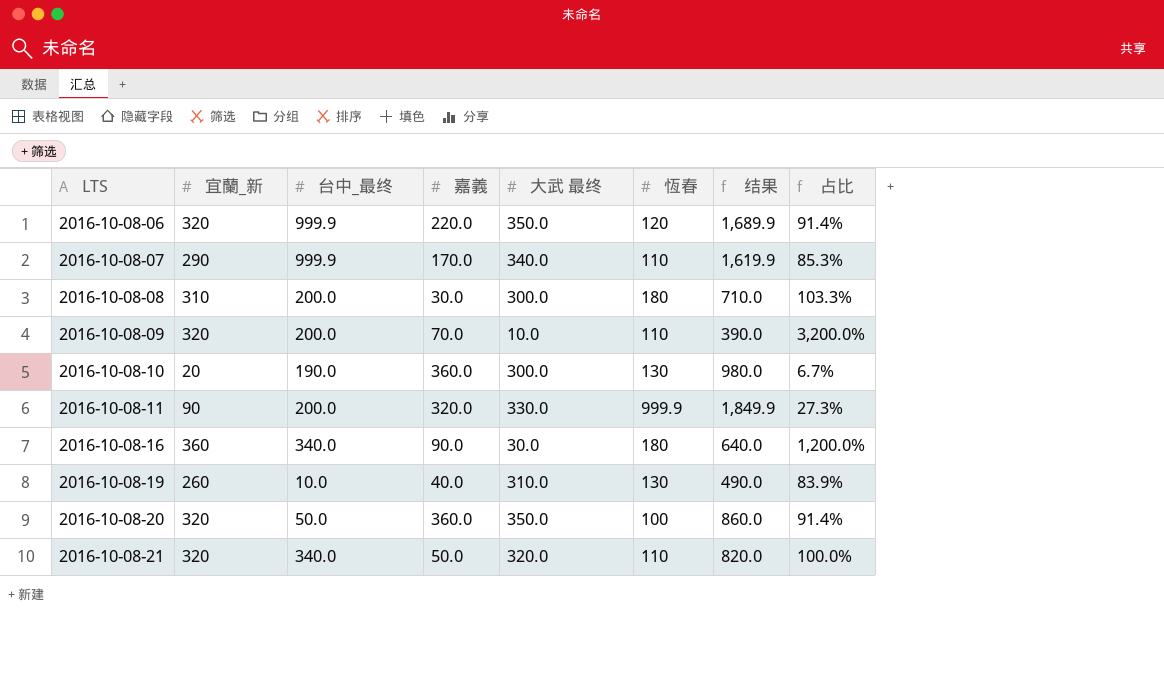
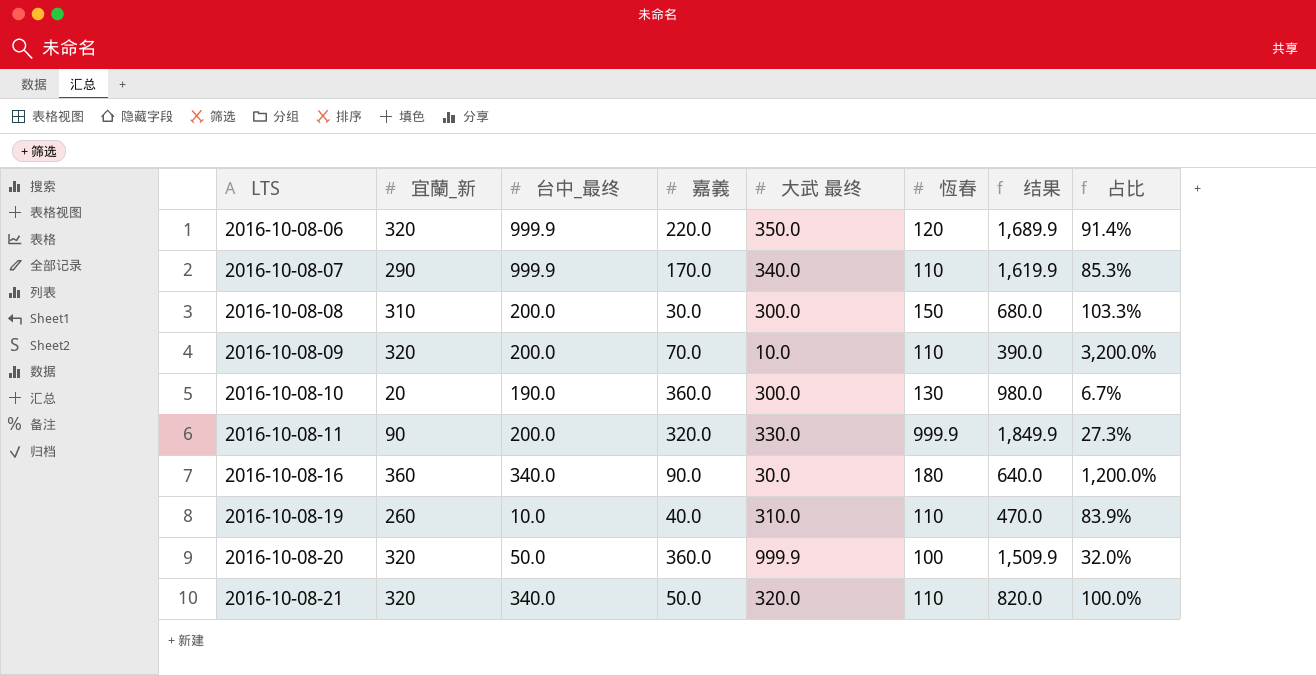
2016-10-08-08 | 恆春: 180 -> 150
2016-10-08-08 | 结果: 710.0 -> 680.0
2016-10-08-19 | 恆春: 130 -> 110
2016-10-08-19 | 结果: 490.0 -> 470.0
2016-10-08-20 | 大武 最终: 350.0 -> 999.9
2016-10-08-20 | 结果: 860.0 -> 1,509.9
2016-10-08-20 | 占比: 91.4% -> 32.0%

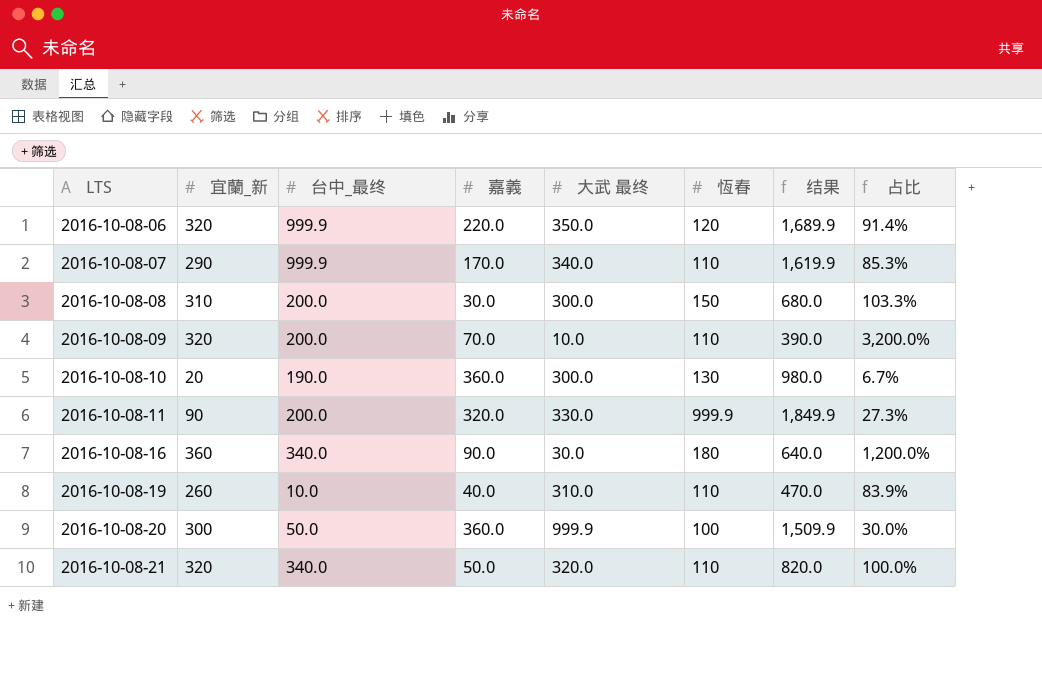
2016-10-08-20 | 宜蘭_新: 320 -> 300
2016-10-08-20 | 占比: 32.0% -> 30.0%

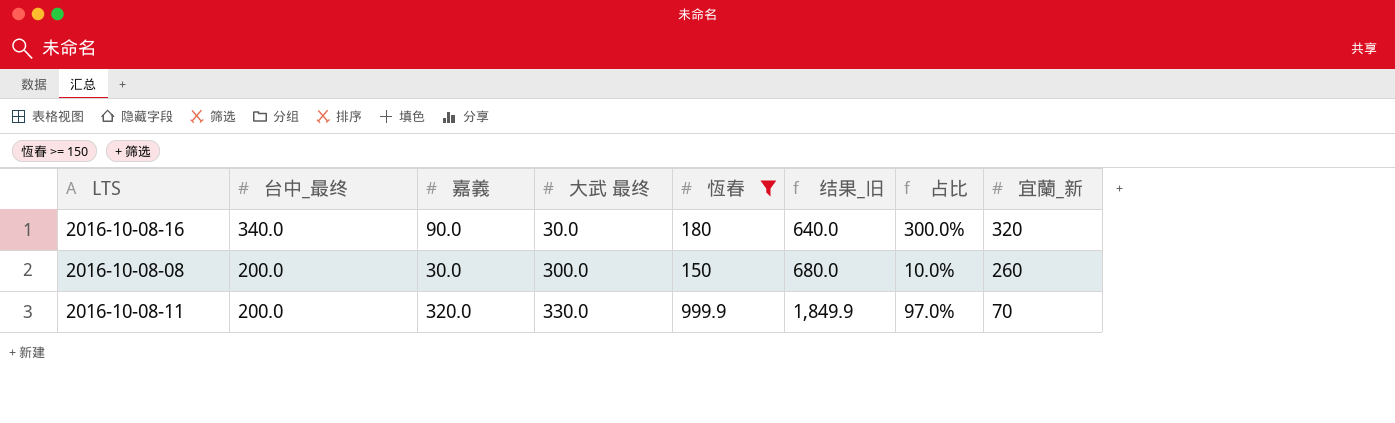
filter: none -> 恆春 >= 150
row order: LTS ascending -> 台中_最终 descending
column name: 结果 -> 结果_旧
column 占比 | formula: [宜蘭_新] / [大武 最终] -> [嘉義] / [大武 最终]
column 宜蘭_新 | position: 2 -> 8
2016-10-08-16 | 宜蘭_新: 360 -> 320
2016-10-08-08 | 宜蘭_新: 310 -> 260
2016-10-08-11 | 宜蘭_新: 90 -> 70

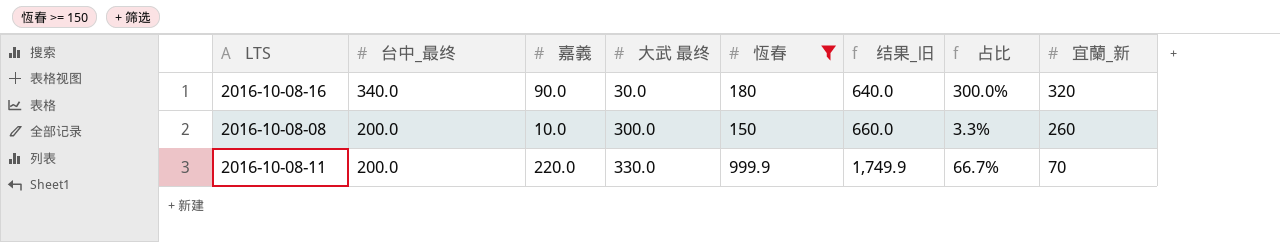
2016-10-08-08 | 嘉義: 30.0 -> 10.0
2016-10-08-08 | 结果_旧: 680.0 -> 660.0
2016-10-08-08 | 占比: 10.0% -> 3.3%
2016-10-08-11 | 嘉義: 320.0 -> 220.0
2016-10-08-11 | 结果_旧: 1,849.9 -> 1,749.9
2016-10-08-11 | 占比: 97.0% -> 66.7%

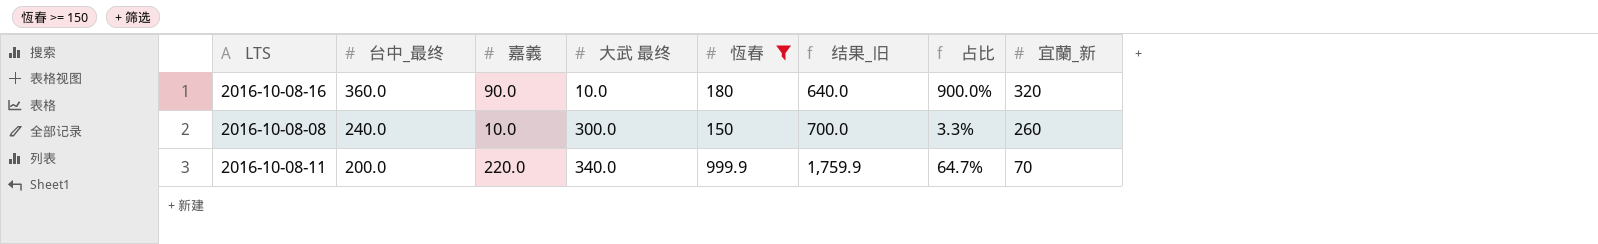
2016-10-08-16 | 台中_最终: 340.0 -> 360.0
2016-10-08-16 | 大武 最终: 30.0 -> 10.0
2016-10-08-16 | 占比: 300.0% -> 900.0%
2016-10-08-08 | 台中_最终: 200.0 -> 240.0
2016-10-08-08 | 结果_旧: 660.0 -> 700.0
2016-10-08-11 | 大武 最终: 330.0 -> 340.0
2016-10-08-11 | 结果_旧: 1,749.9 -> 1,759.9
2016-10-08-11 | 占比: 66.7% -> 64.7%

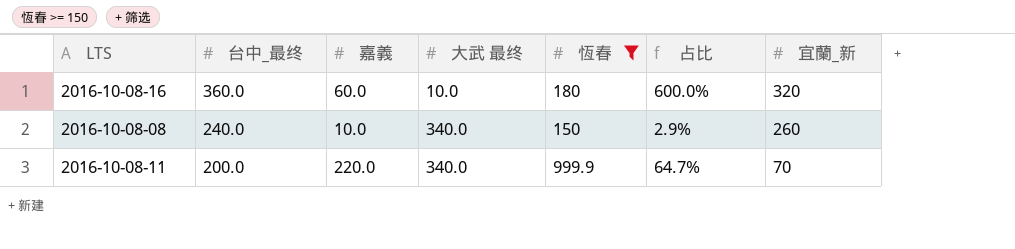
column 结果_旧 | formula: [台中_最终] + [嘉義] + [大武 最终] + [恆春] -> none
2016-10-08-16 | 嘉義: 90.0 -> 60.0
2016-10-08-16 | 占比: 900.0% -> 600.0%
2016-10-08-08 | 大武 最终: 300.0 -> 340.0
2016-10-08-08 | 占比: 3.3% -> 2.9%

